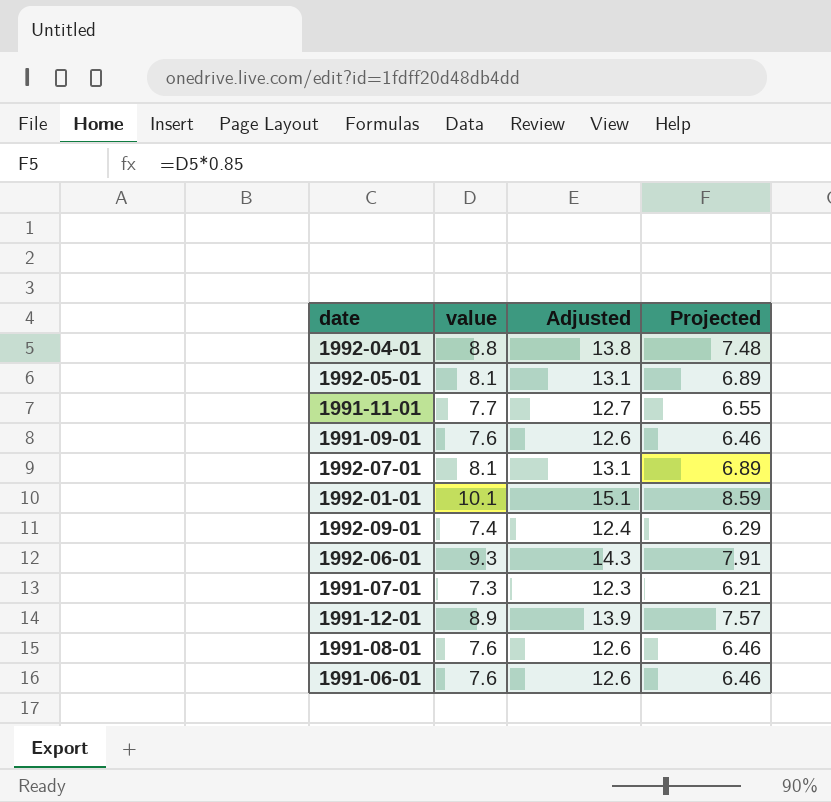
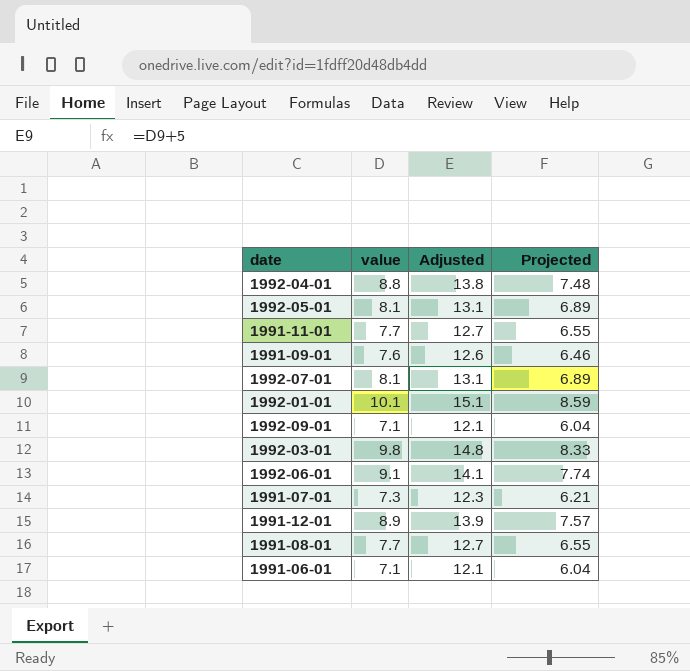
1992-09-01 | value: 7.4 -> 7.1
1992-09-01 | Adjusted: 12.4 -> 12.1
1992-09-01 | Projected: 6.29 -> 6.04
row 1992-03-01: none -> 9.8 | 14.8 | 8.33
1992-06-01 | value: 9.3 -> 9.1
1992-06-01 | Adjusted: 14.3 -> 14.1
1992-06-01 | Projected: 7.91 -> 7.74
1991-08-01 | value: 7.6 -> 7.7
1991-08-01 | Adjusted: 12.6 -> 12.7
1991-08-01 | Projected: 6.46 -> 6.55
1991-06-01 | value: 7.6 -> 7.1
1991-06-01 | Adjusted: 12.6 -> 12.1
1991-06-01 | Projected: 6.46 -> 6.04

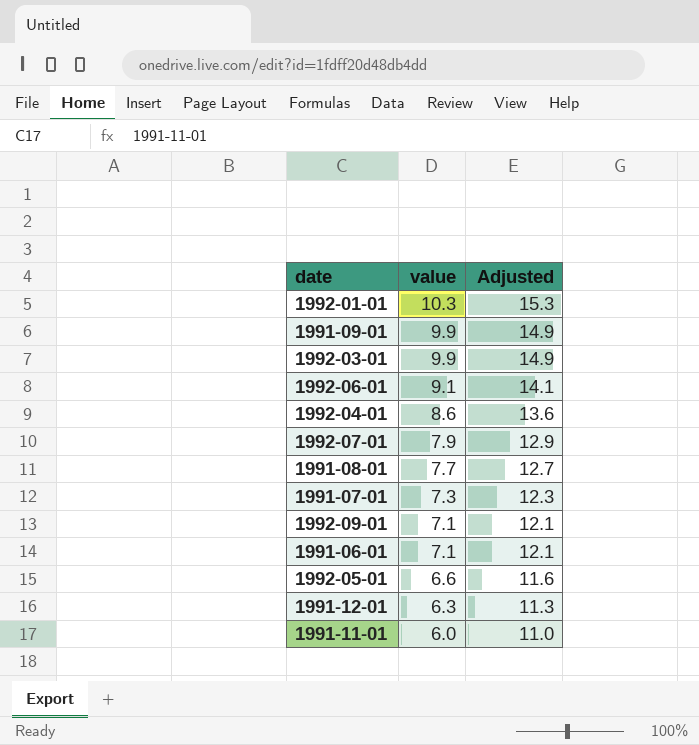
row order: none -> value descending
column Projected | formula: [value] * 0.85 -> none
1992-01-01 | value: 10.1 -> 10.3
1992-01-01 | Adjusted: 15.1 -> 15.3
1991-09-01 | value: 7.6 -> 9.9
1991-09-01 | Adjusted: 12.6 -> 14.9
1992-03-01 | value: 9.8 -> 9.9
1992-03-01 | Adjusted: 14.8 -> 14.9
1992-04-01 | value: 8.8 -> 8.6
1992-04-01 | Adjusted: 13.8 -> 13.6
1992-07-01 | value: 8.1 -> 7.9
1992-07-01 | Adjusted: 13.1 -> 12.9
1992-05-01 | value: 8.1 -> 6.6
1992-05-01 | Adjusted: 13.1 -> 11.6
1991-12-01 | value: 8.9 -> 6.3
1991-12-01 | Adjusted: 13.9 -> 11.3
1991-11-01 | value: 7.7 -> 6.0
1991-11-01 | Adjusted: 12.7 -> 11.0

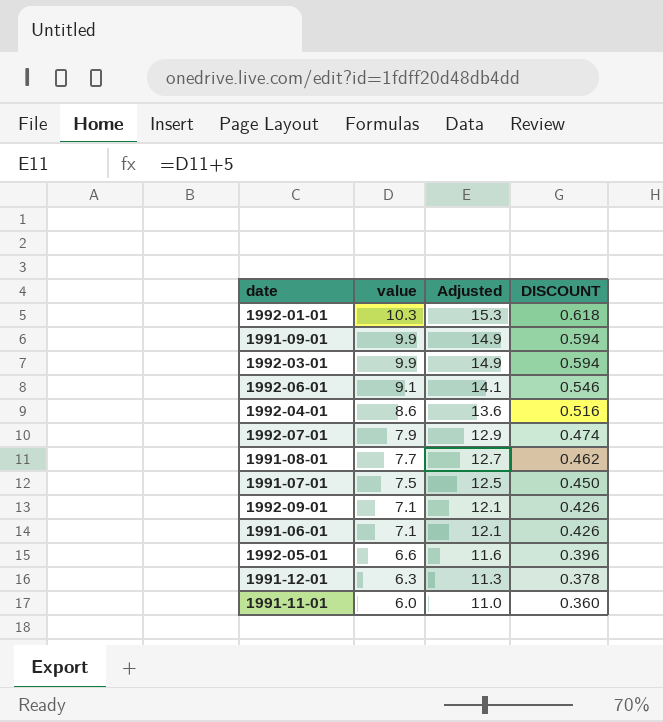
column DISCOUNT | formula: none -> [value] * 0.06
1991-07-01 | value: 7.3 -> 7.5
1991-07-01 | Adjusted: 12.3 -> 12.5

